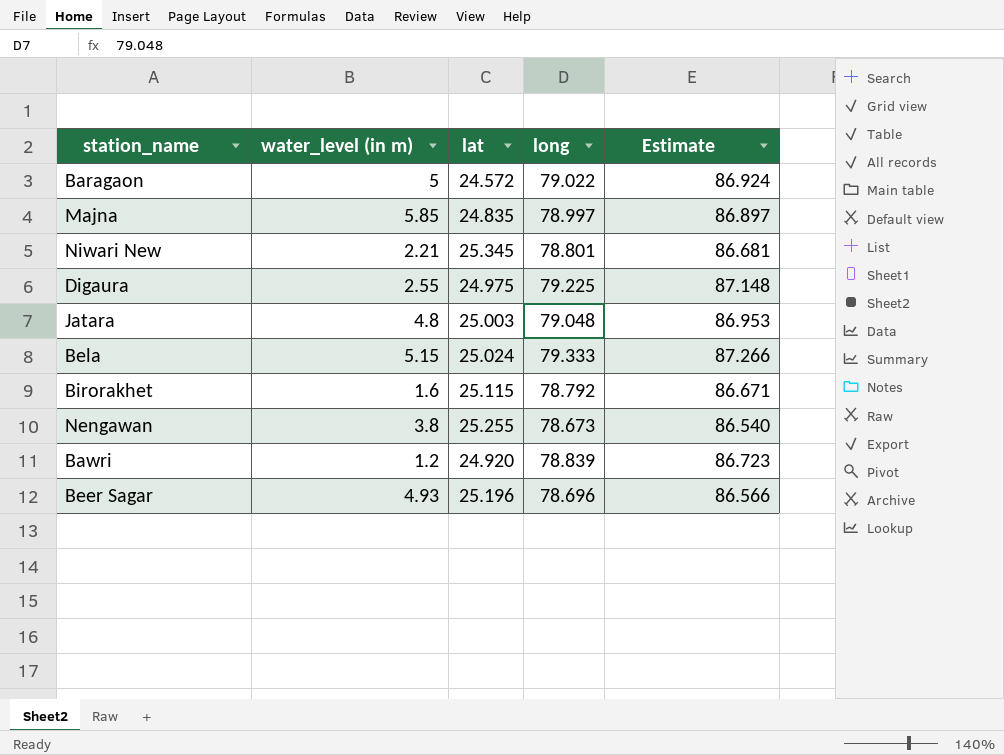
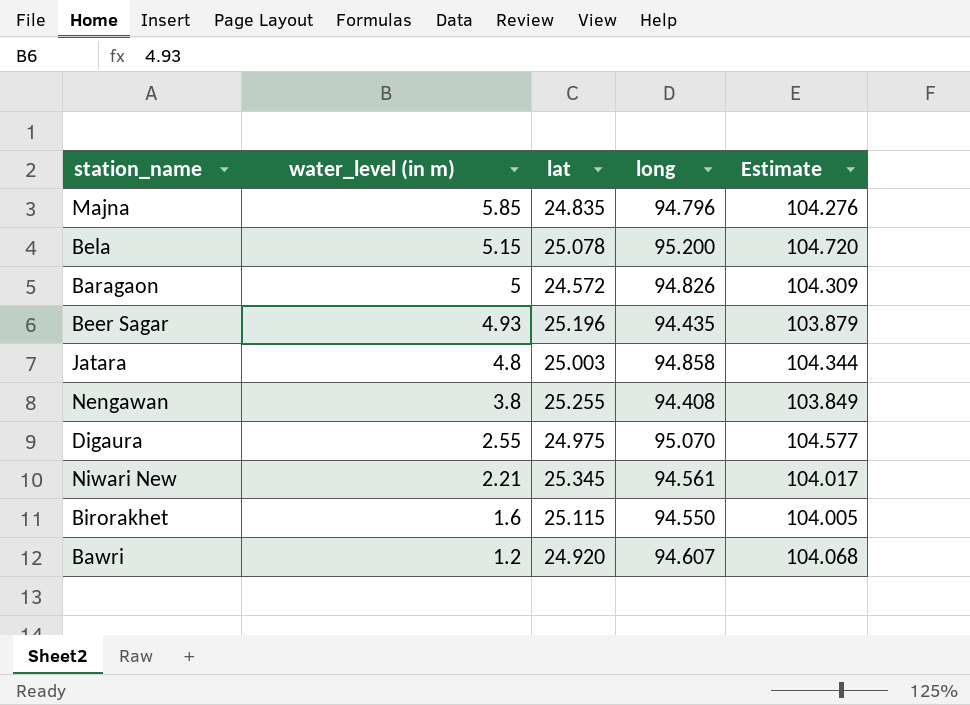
row order: none -> water_level (in m) descending
Majna | long: 78.997 -> 94.796
Majna | Estimate: 86.897 -> 104.276
Bela | lat: 25.024 -> 25.078
Bela | long: 79.333 -> 95.200
Bela | Estimate: 87.266 -> 104.720
Baragaon | long: 79.022 -> 94.826
Baragaon | Estimate: 86.924 -> 104.309
Beer Sagar | long: 78.696 -> 94.435
Beer Sagar | Estimate: 86.566 -> 103.879
Jatara | long: 79.048 -> 94.858
Jatara | Estimate: 86.953 -> 104.344
Nengawan | long: 78.673 -> 94.408
Nengawan | Estimate: 86.540 -> 103.849
Digaura | long: 79.225 -> 95.070
Digaura | Estimate: 87.148 -> 104.577
Niwari New | long: 78.801 -> 94.561
Niwari New | Estimate: 86.681 -> 104.017
Birorakhet | long: 78.792 -> 94.550
Birorakhet | Estimate: 86.671 -> 104.005
Bawri | long: 78.839 -> 94.607
Bawri | Estimate: 86.723 -> 104.068

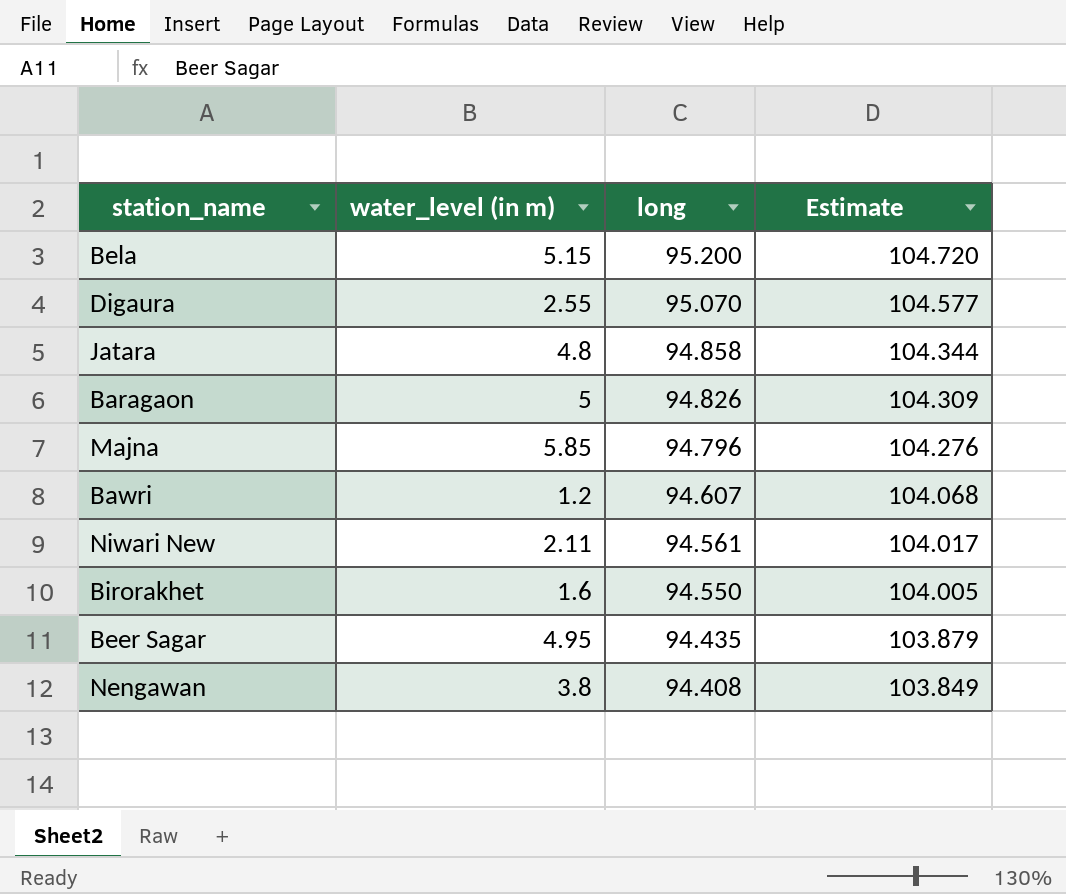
row order: water_level (in m) descending -> long descending
column lat | position: 3 -> none
Niwari New | water_level (in m): 2.21 -> 2.11
Beer Sagar | water_level (in m): 4.93 -> 4.95

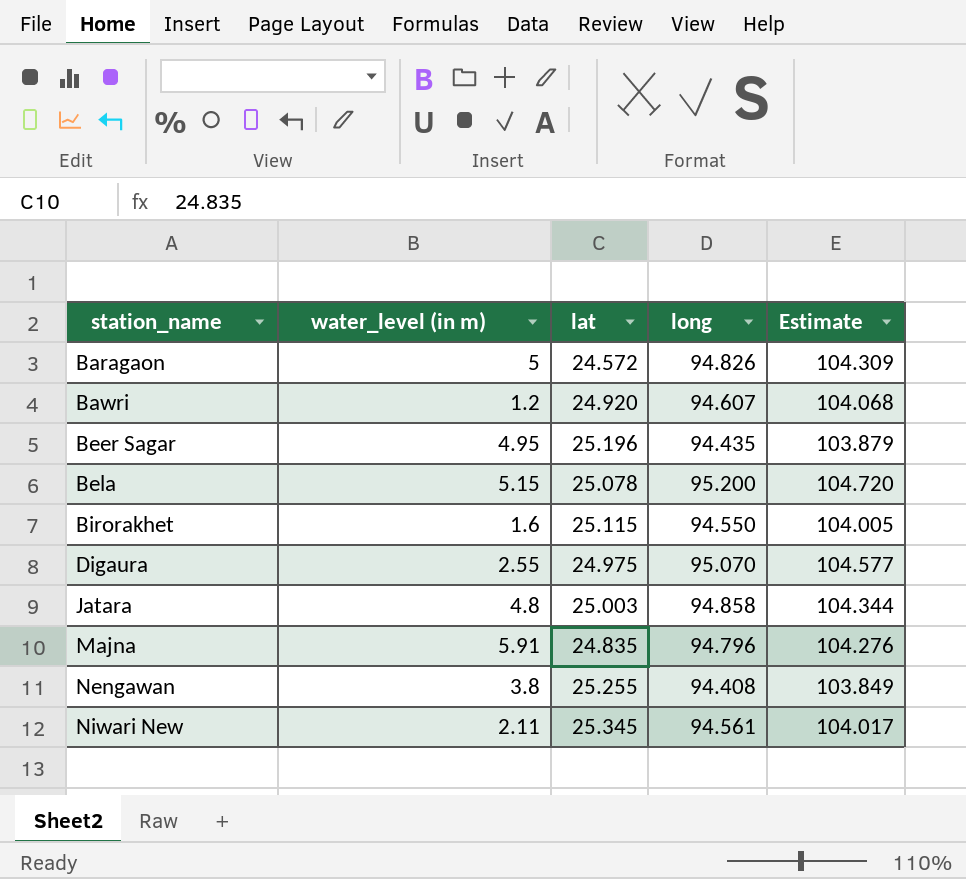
row order: long descending -> station_name ascending
column lat | position: none -> 3
Majna | water_level (in m): 5.85 -> 5.91

